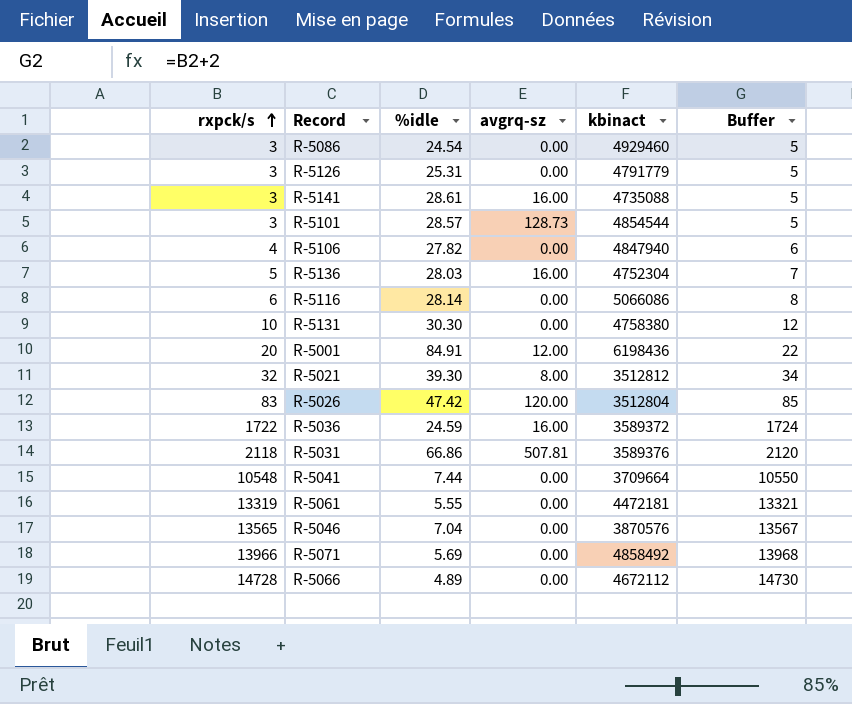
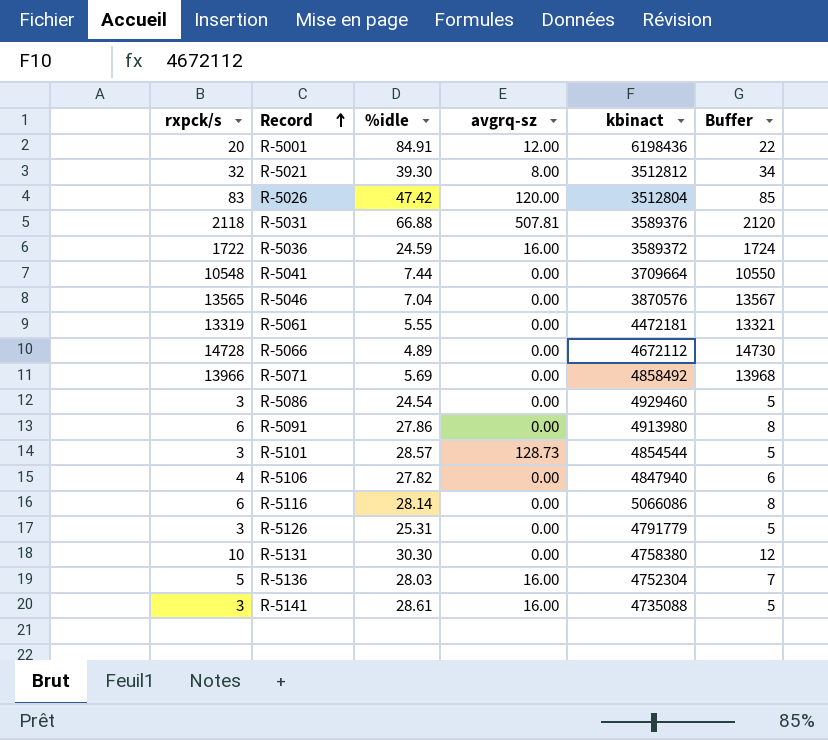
row order: rxpck/s ascending -> Record ascending
R-5031 | %idle: 66.86 -> 66.88
row R-5091: none -> 6 | 27.86 | 0.00 | 4913980 | 8

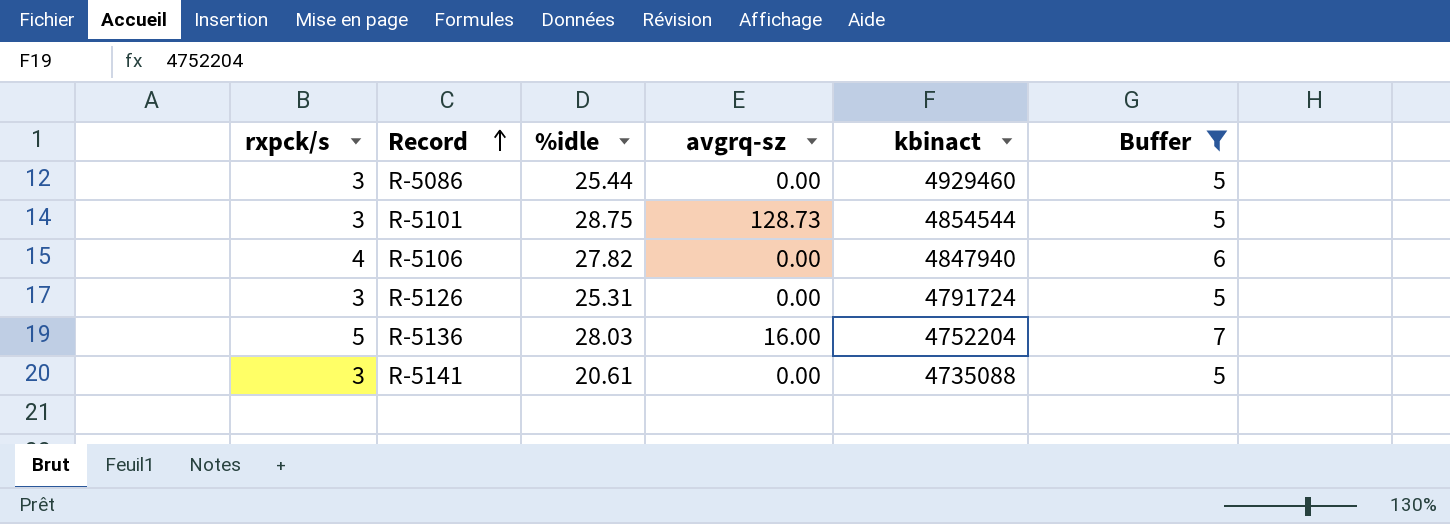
filter: none -> Buffer <= 7
R-5086 | %idle: 24.54 -> 25.44
R-5101 | %idle: 28.57 -> 28.75
R-5126 | kbinact: 4791779 -> 4791724
R-5136 | kbinact: 4752304 -> 4752204
R-5141 | %idle: 28.61 -> 20.61
R-5141 | avgrq-sz: 16.00 -> 0.00

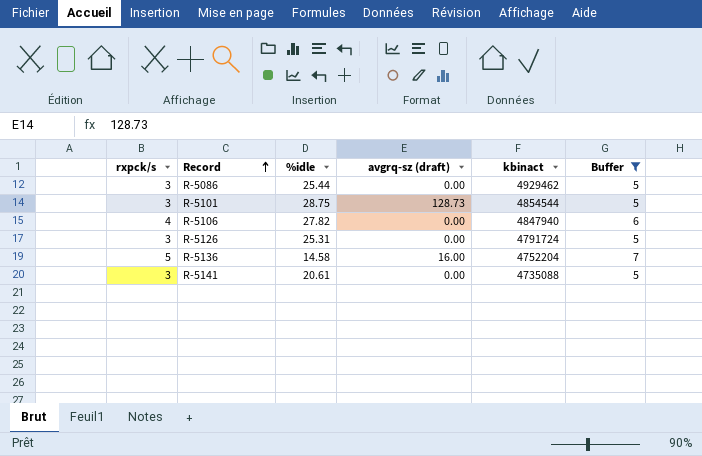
column name: avgrq-sz -> avgrq-sz (draft)
R-5086 | kbinact: 4929460 -> 4929462
R-5136 | %idle: 28.03 -> 14.58

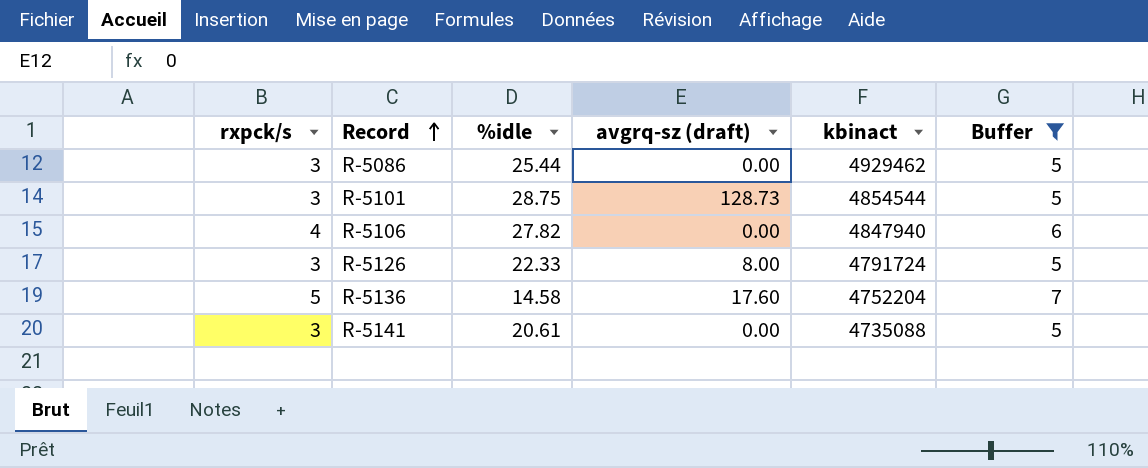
R-5126 | %idle: 25.31 -> 22.33
R-5126 | avgrq-sz (draft): 0.00 -> 8.00
R-5136 | avgrq-sz (draft): 16.00 -> 17.60

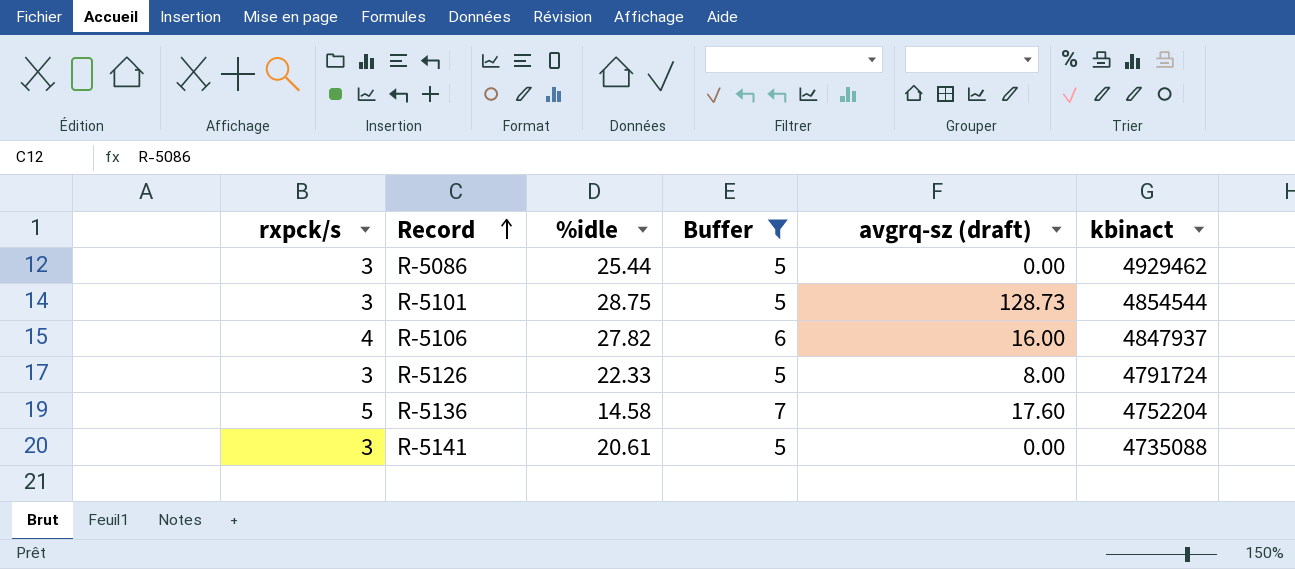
column Buffer | position: 6 -> 4
R-5106 | avgrq-sz (draft): 0.00 -> 16.00
R-5106 | kbinact: 4847940 -> 4847937

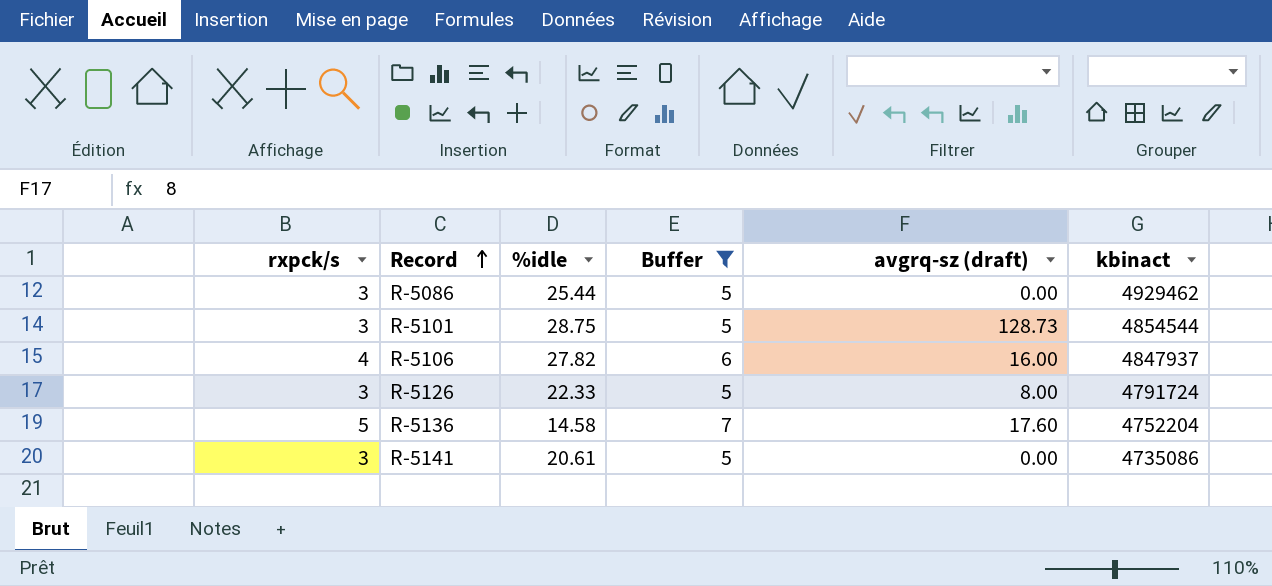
R-5141 | kbinact: 4735088 -> 4735086

